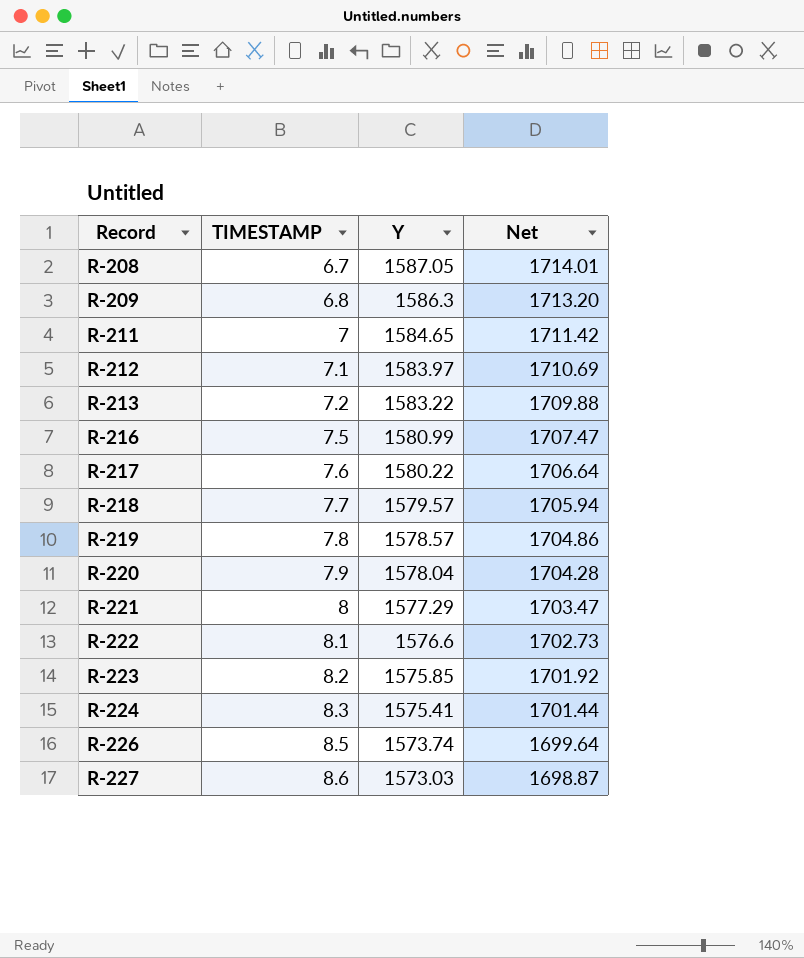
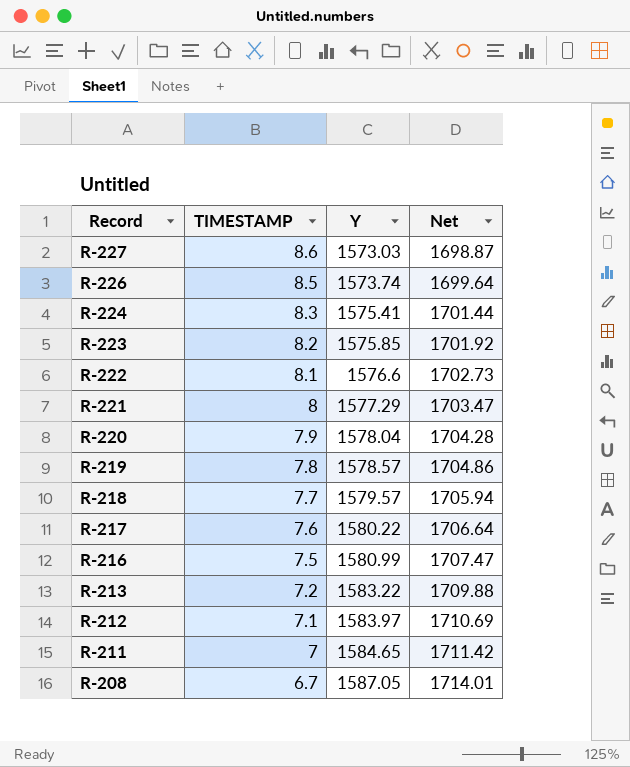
row order: Record ascending -> Record descending
row R-209: 6.8 | 1586.3 | 1713.20 -> none

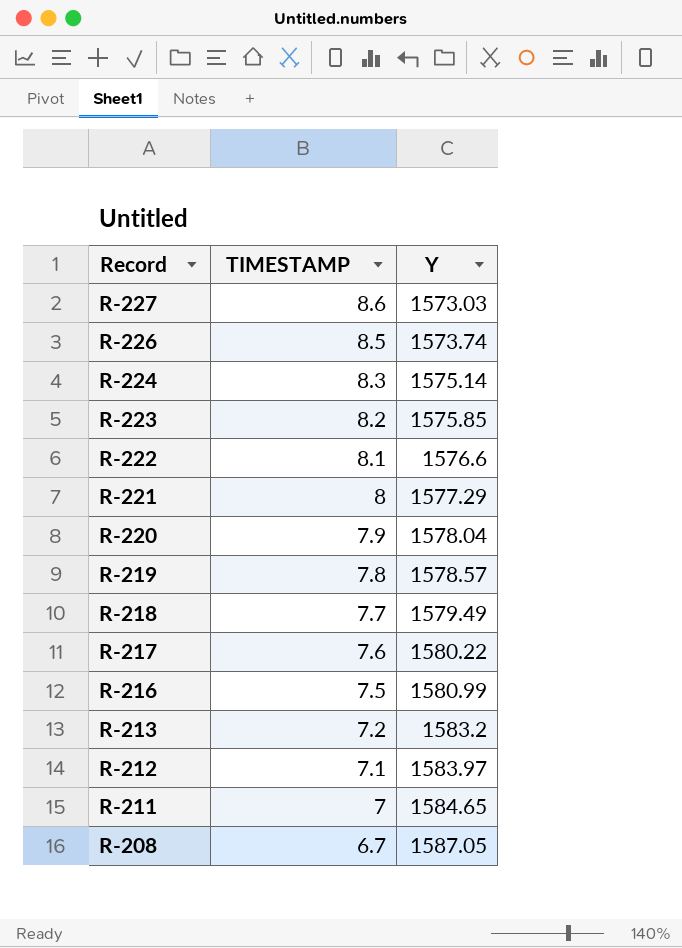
column Net | formula: [Y] * 1.08 -> none
R-224 | Y: 1575.41 -> 1575.14
R-218 | Y: 1579.57 -> 1579.49
R-213 | Y: 1583.22 -> 1583.2

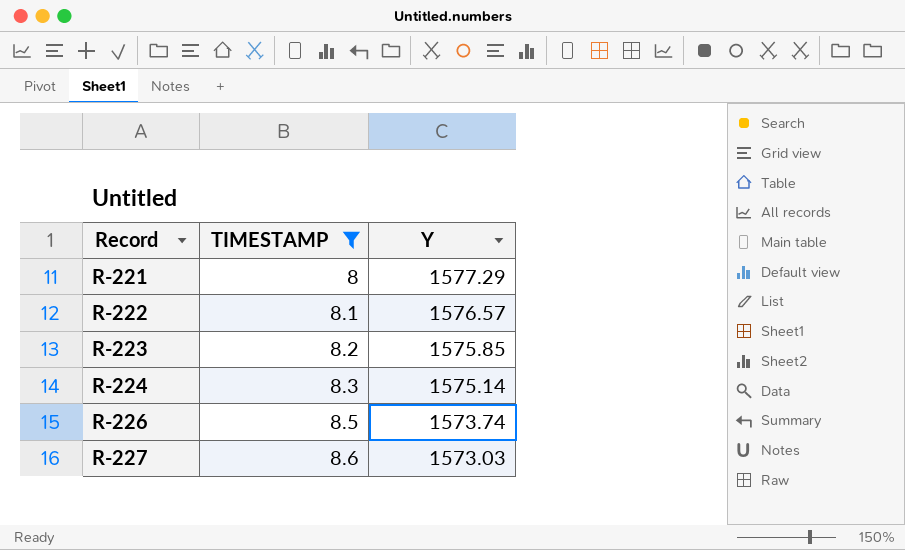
filter: none -> TIMESTAMP >= 8
row order: Record descending -> Record ascending
R-222 | Y: 1576.6 -> 1576.57

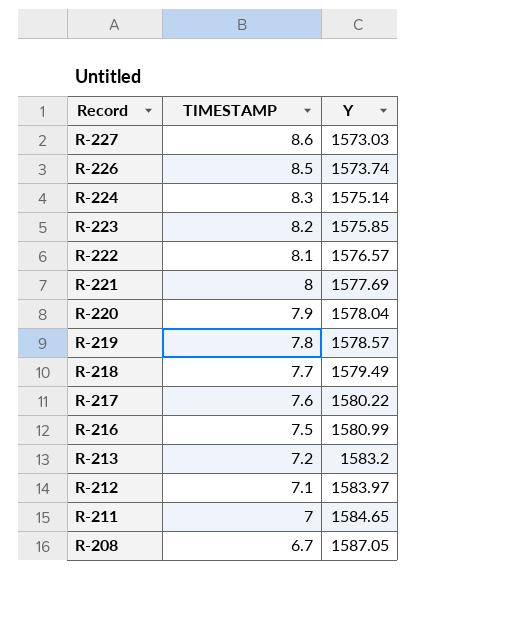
filter: TIMESTAMP >= 8 -> none
row order: Record ascending -> Record descending
R-221 | Y: 1577.29 -> 1577.69

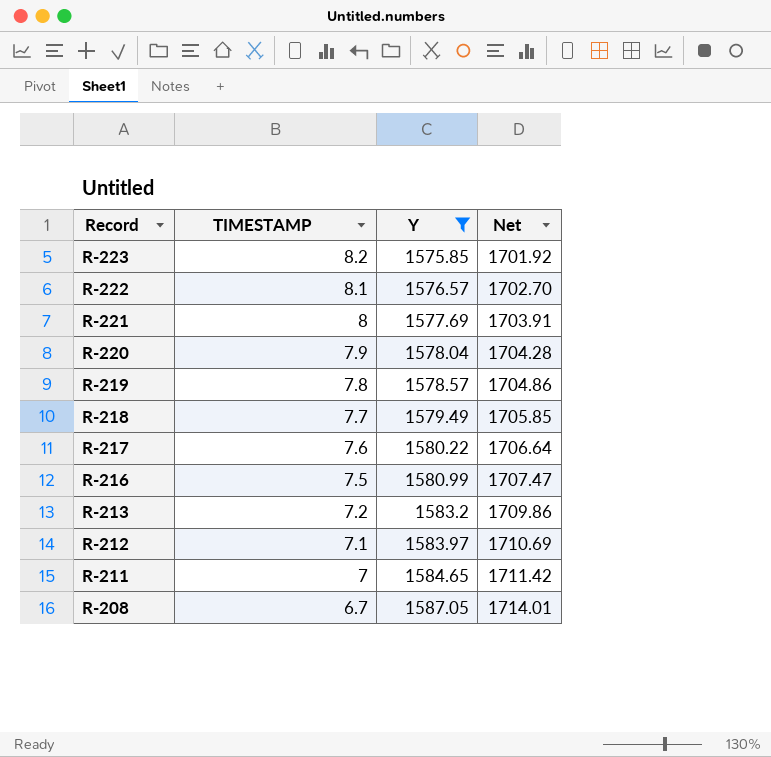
filter: none -> Y >= 1575.85
column Net | formula: none -> [Y] * 1.08

